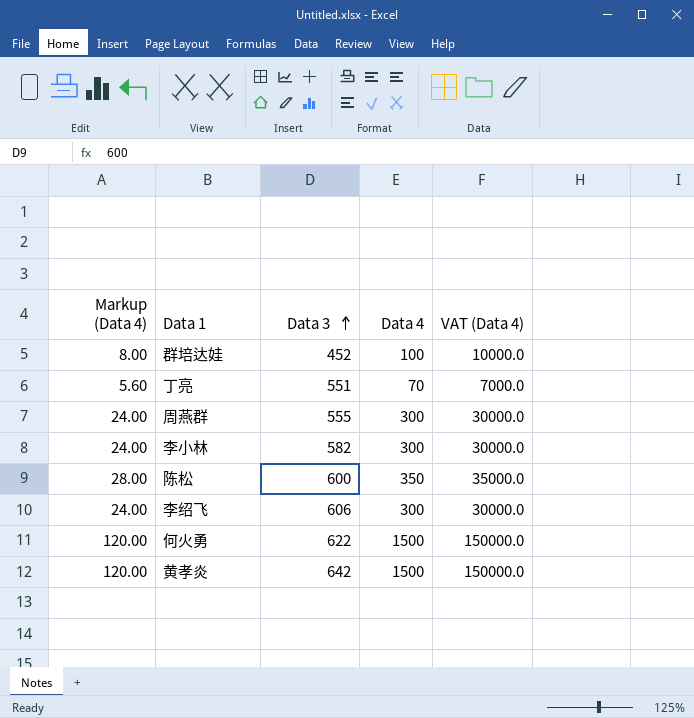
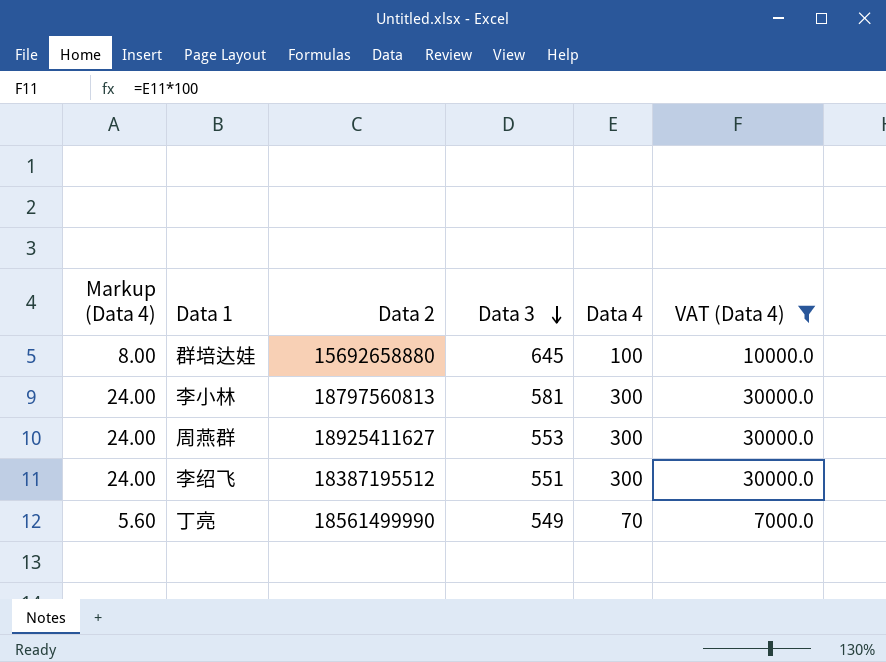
filter: none -> VAT (Data 4) <= 30000.0
row order: Data 3 ascending -> Data 3 descending
column Data 2 | position: none -> 3
群培达娃 | Data 3: 452 -> 645
李小林 | Data 3: 582 -> 581
周燕群 | Data 3: 555 -> 553
李绍飞 | Data 3: 606 -> 551
丁亮 | Data 3: 551 -> 549

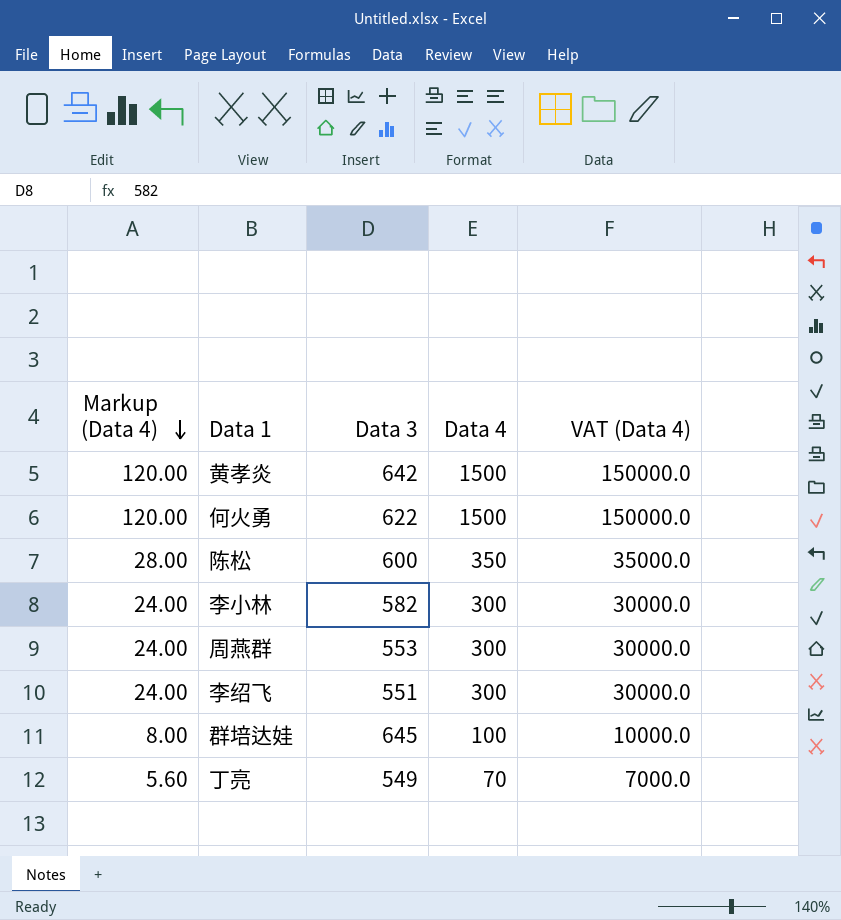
filter: VAT (Data 4) <= 30000.0 -> none
row order: Data 3 descending -> Markup (Data 4) descending
column Data 2 | position: 3 -> none
李小林 | Data 3: 581 -> 582

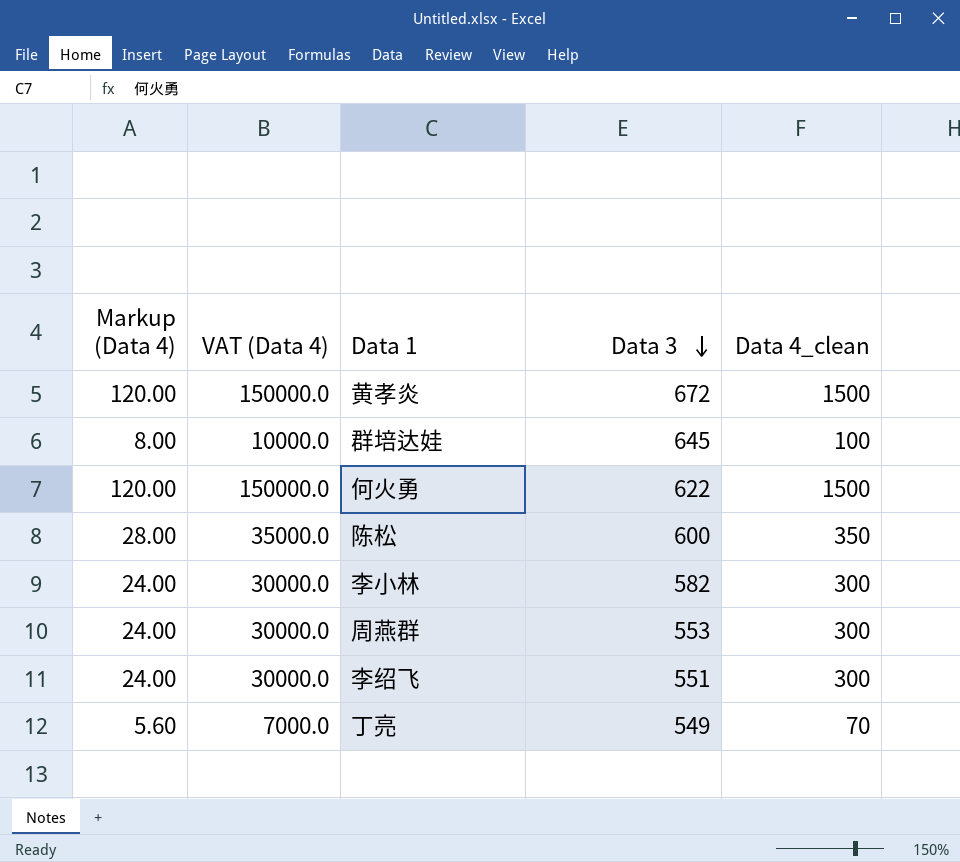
row order: Markup (Data 4) descending -> Data 3 descending
column VAT (Data 4) | position: 5 -> 2
column name: Data 4 -> Data 4_clean
黄孝炎 | Data 3: 642 -> 672

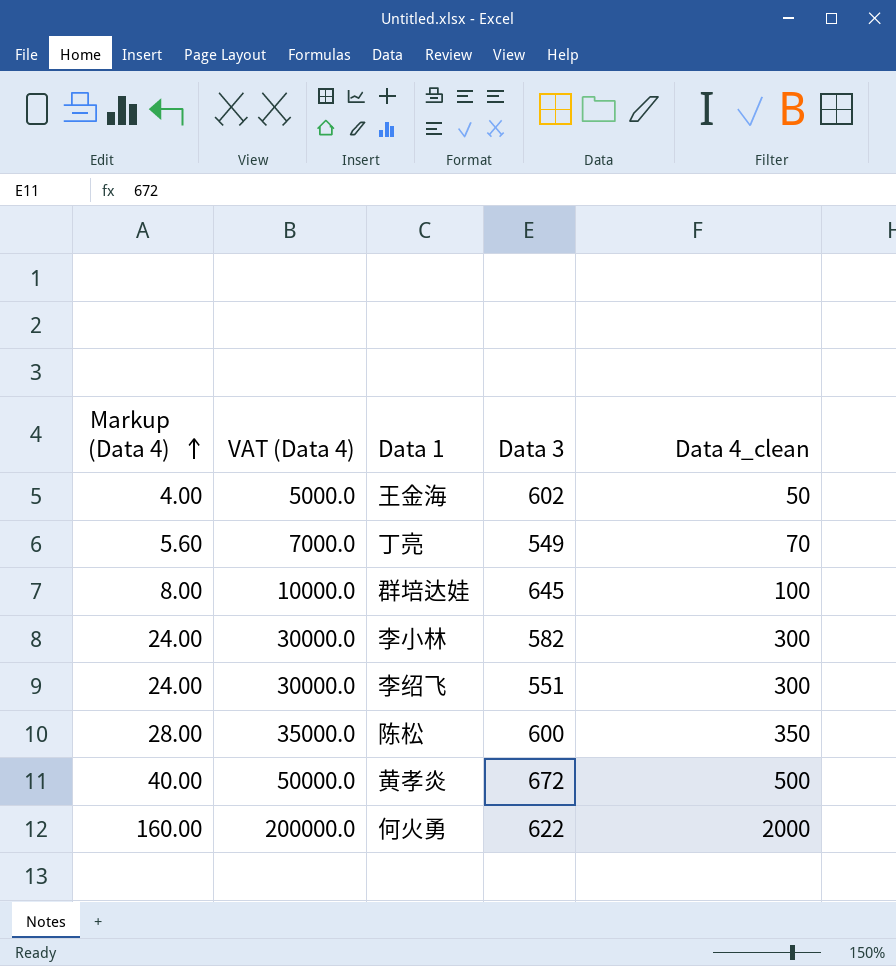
row order: Data 3 descending -> Markup (Data 4) ascending
row 周燕群: 24.00 | 30000.0 | 553 | 300 -> none
row 王金海: none -> 4.00 | 5000.0 | 602 | 50
黄孝炎 | Markup (Data 4): 120.00 -> 40.00
黄孝炎 | VAT (Data 4): 150000.0 -> 50000.0
黄孝炎 | Data 4_clean: 1500 -> 500
何火勇 | Markup (Data 4): 120.00 -> 160.00
何火勇 | VAT (Data 4): 150000.0 -> 200000.0
何火勇 | Data 4_clean: 1500 -> 2000

